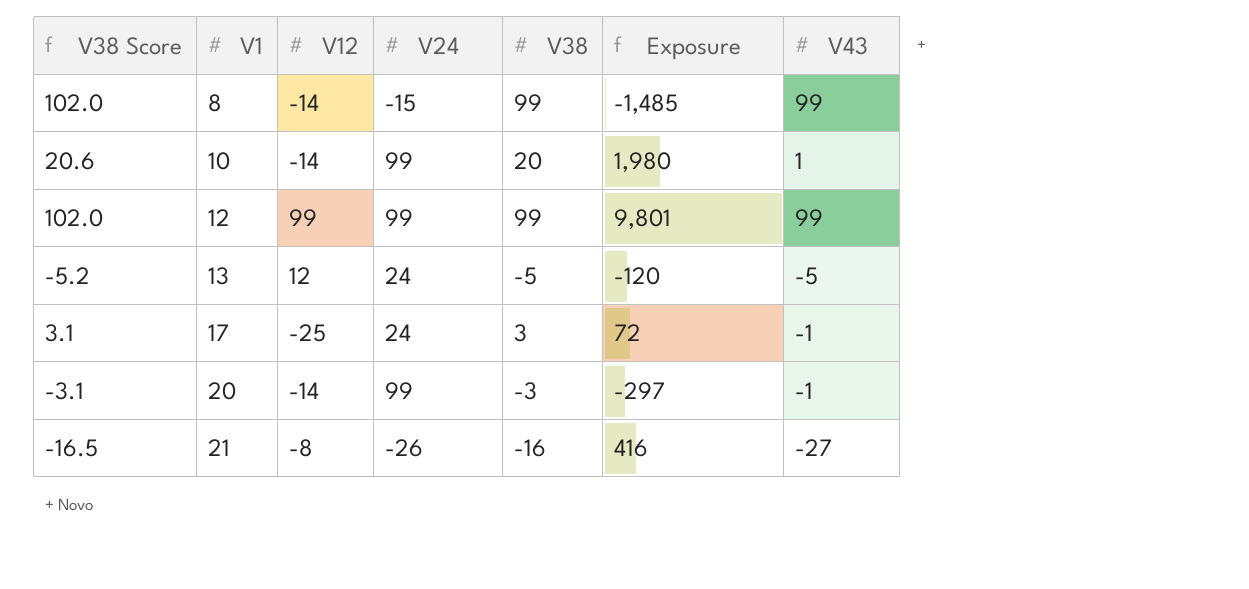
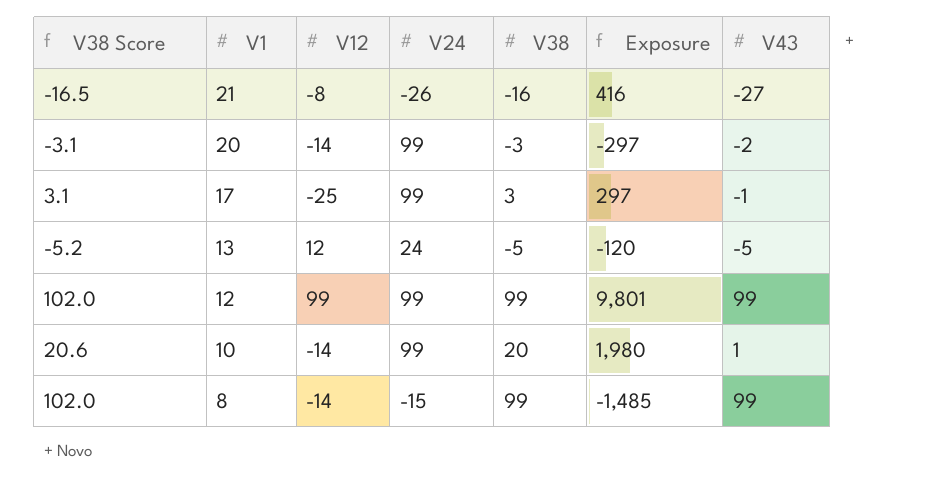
row order: V1 ascending -> V1 descending
20 | V43: -1 -> -2
17 | V24: 24 -> 99
17 | Exposure: 72 -> 297

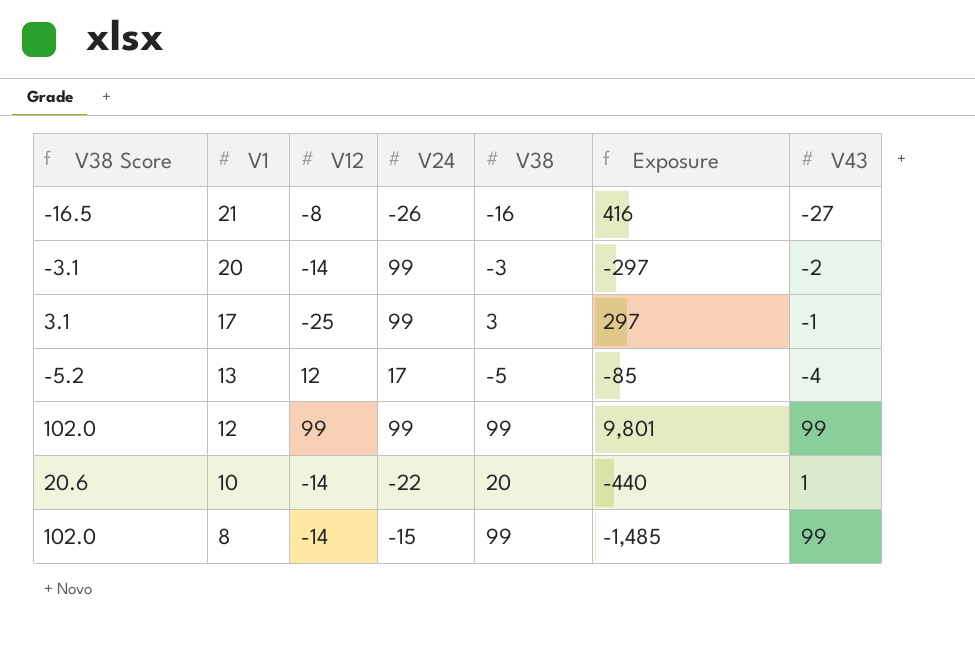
13 | V24: 24 -> 17
13 | Exposure: -120 -> -85
13 | V43: -5 -> -4
10 | V24: 99 -> -22
10 | Exposure: 1,980 -> -440

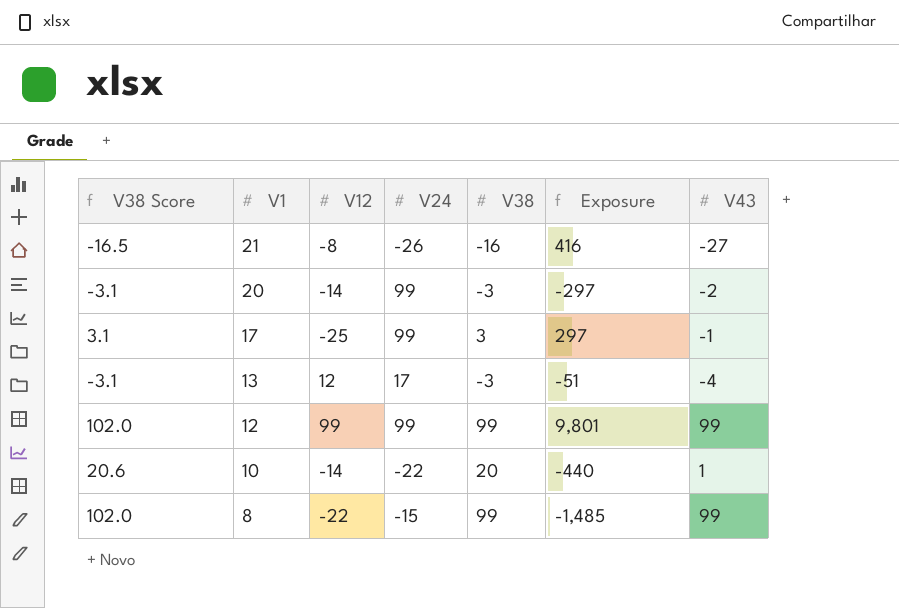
13 | V38 Score: -5.2 -> -3.1
13 | V38: -5 -> -3
13 | Exposure: -85 -> -51
8 | V12: -14 -> -22

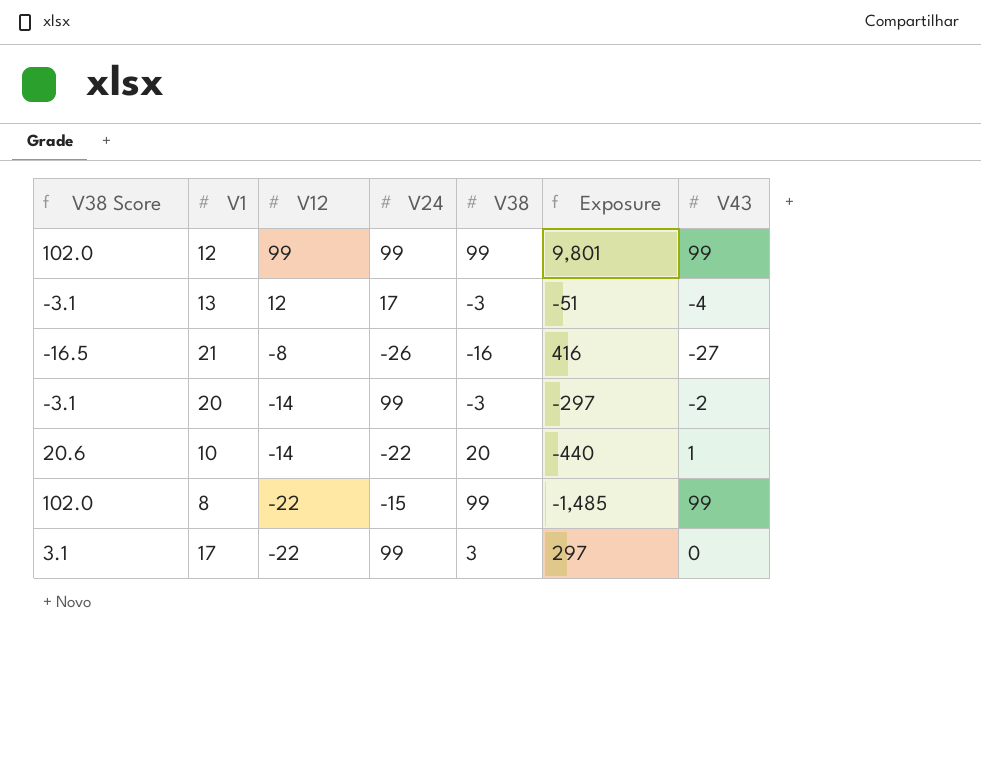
row order: V1 descending -> V12 descending
17 | V12: -25 -> -22
17 | V43: -1 -> 0

